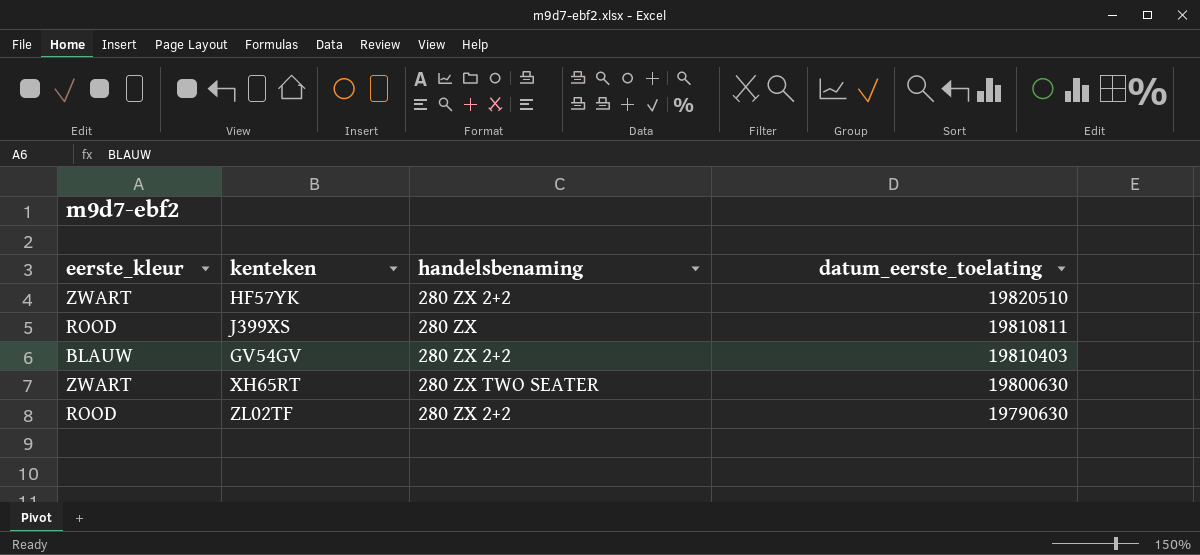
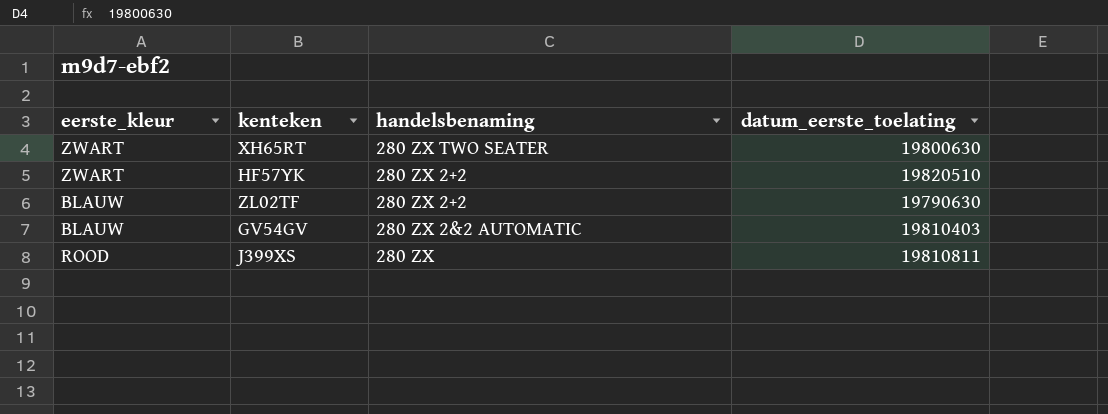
row order: datum_eerste_toelating descending -> handelsbenaming descending
ZL02TF | eerste_kleur: ROOD -> BLAUW
GV54GV | handelsbenaming: 280 ZX 2+2 -> 280 ZX 2&2 AUTOMATIC

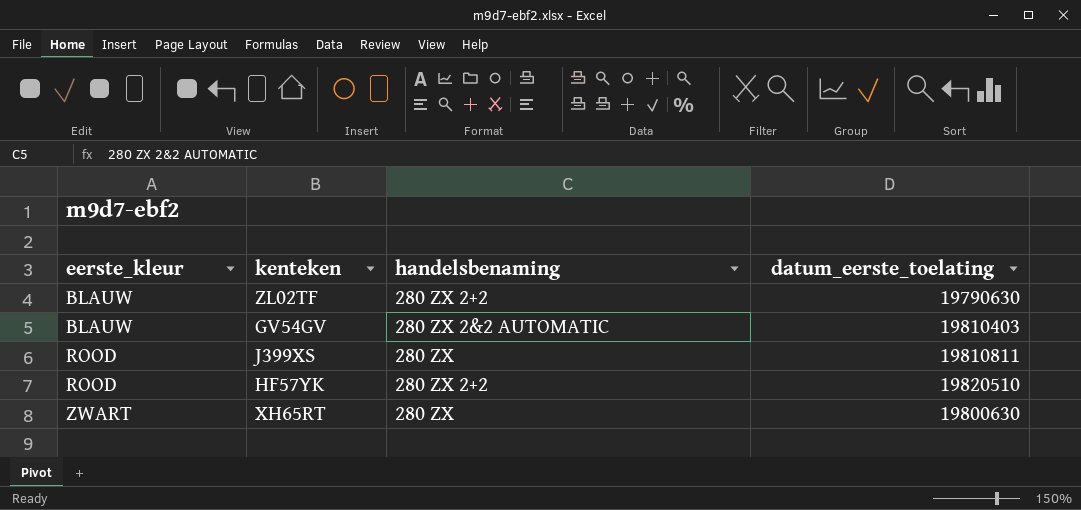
row order: handelsbenaming descending -> eerste_kleur ascending
HF57YK | eerste_kleur: ZWART -> ROOD
XH65RT | handelsbenaming: 280 ZX TWO SEATER -> 280 ZX

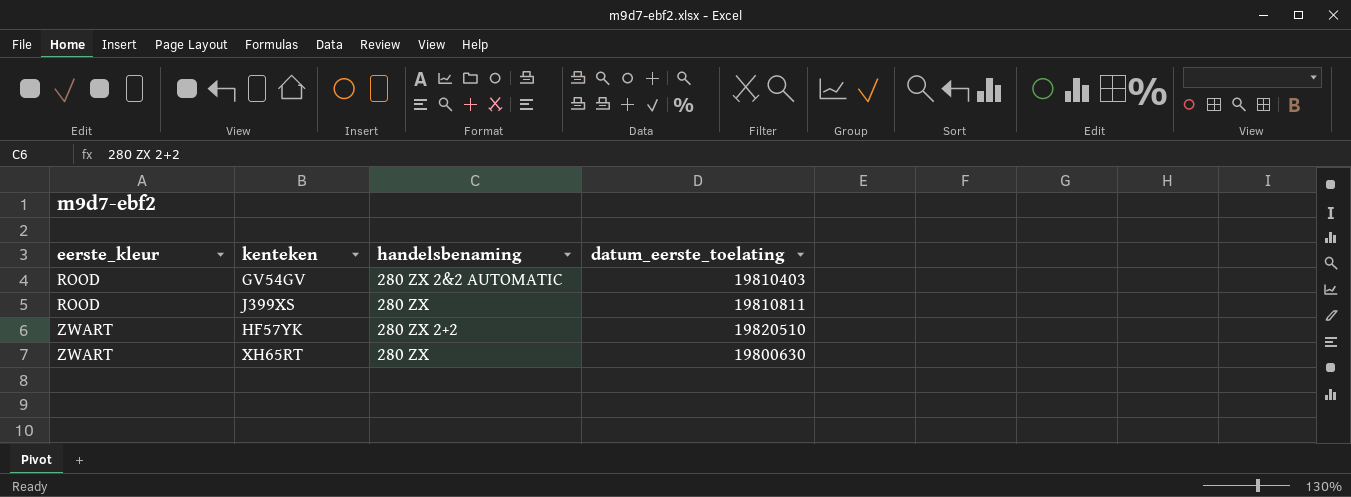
row ZL02TF: BLAUW | 280 ZX 2+2 | 19790630 -> none
GV54GV | eerste_kleur: BLAUW -> ROOD
HF57YK | eerste_kleur: ROOD -> ZWART

